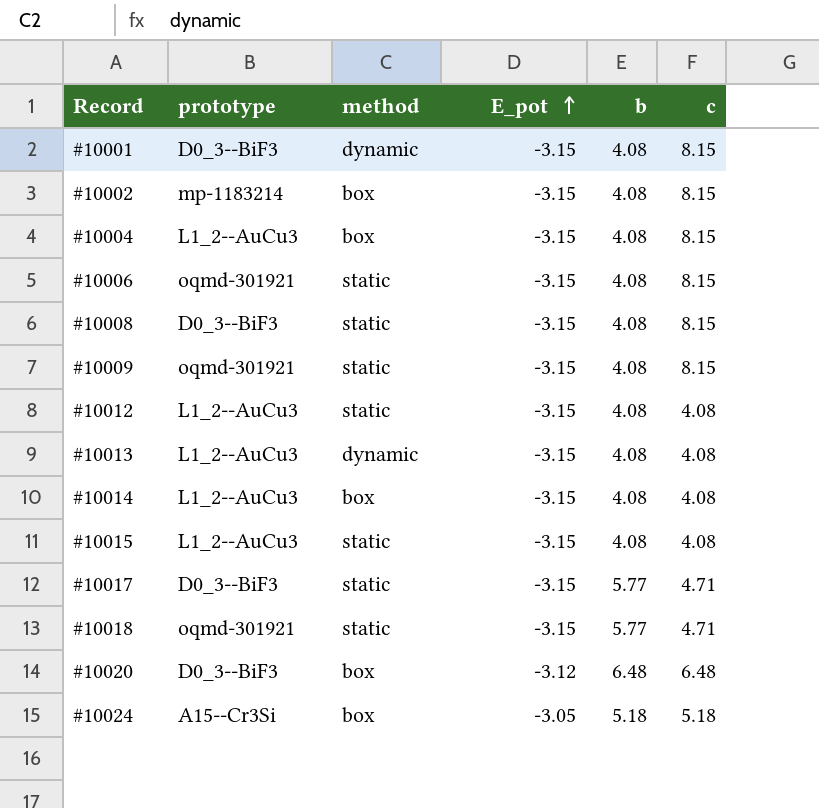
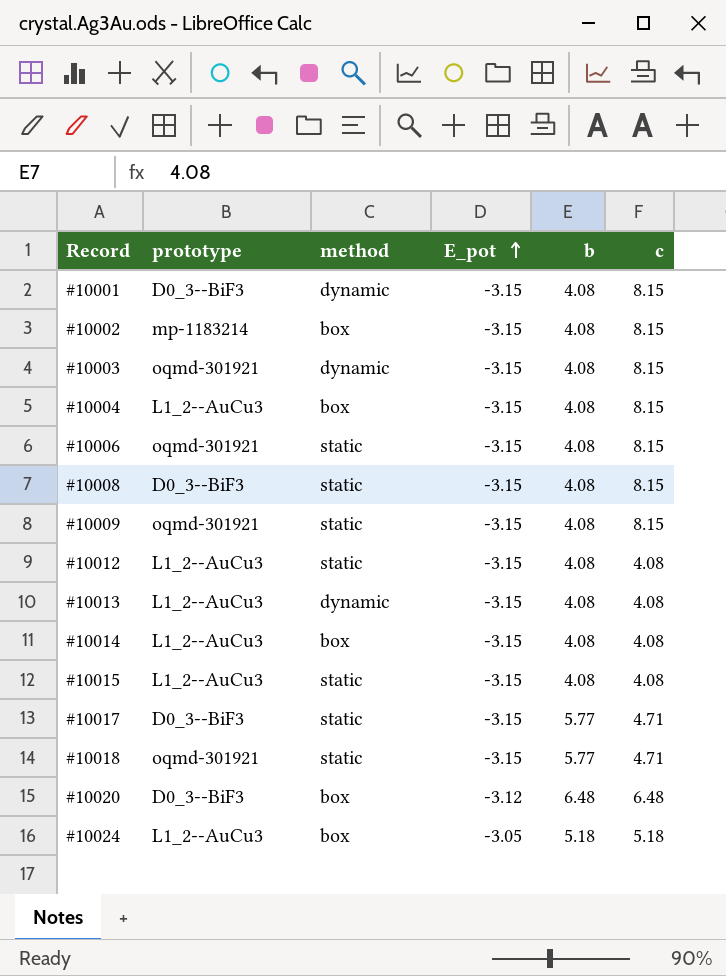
row #10003: none -> oqmd-301921 | dynamic | -3.15 | 4.08 | 8.15
#10024 | prototype: A15--Cr3Si -> L1_2--AuCu3

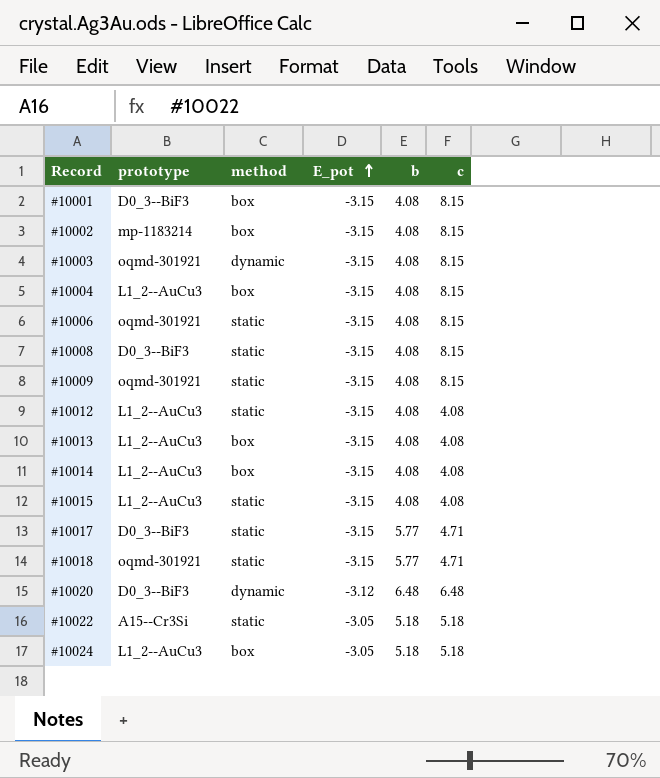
#10001 | method: dynamic -> box
#10013 | method: dynamic -> box
#10020 | method: box -> dynamic
row #10022: none -> A15--Cr3Si | static | -3.05 | 5.18 | 5.18

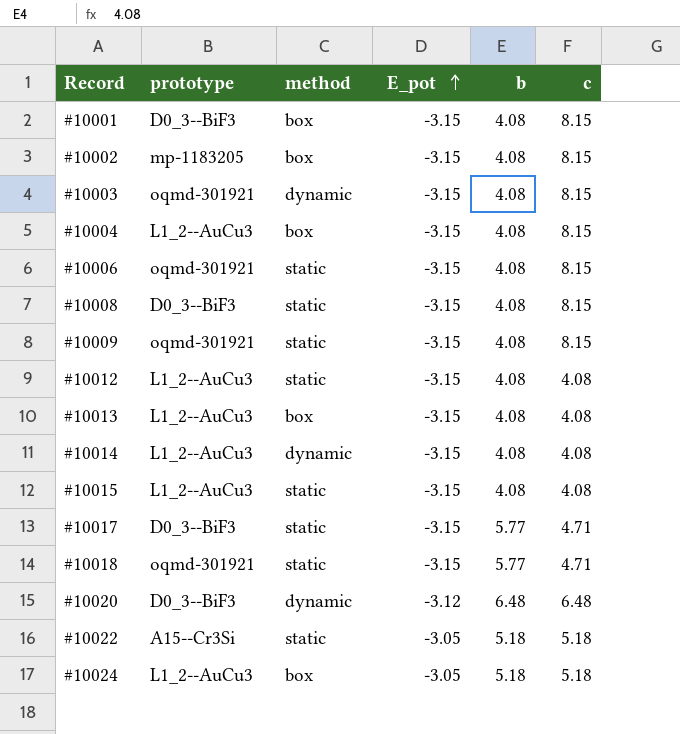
#10002 | prototype: mp-1183214 -> mp-1183205
#10014 | method: box -> dynamic

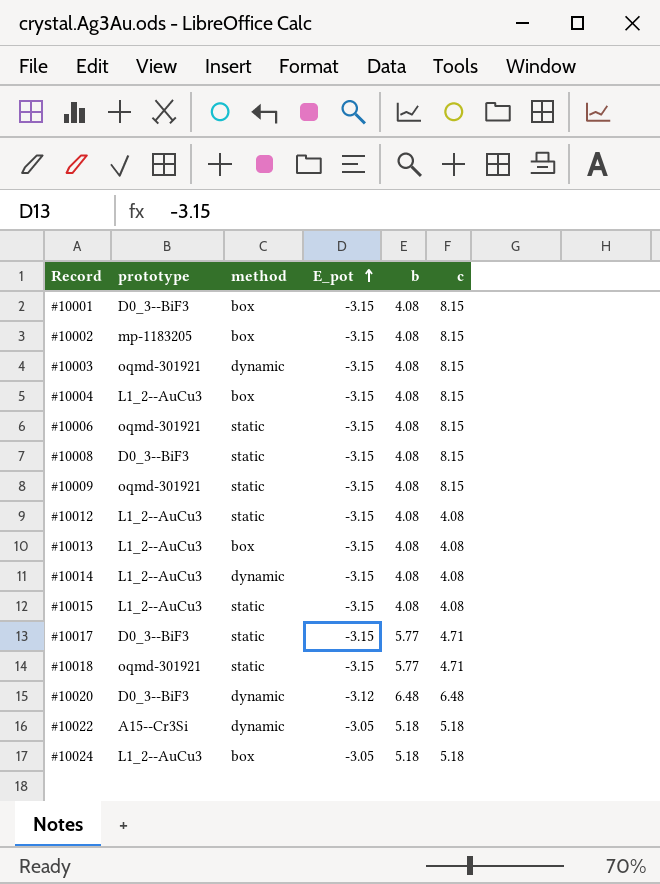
#10022 | method: static -> dynamic

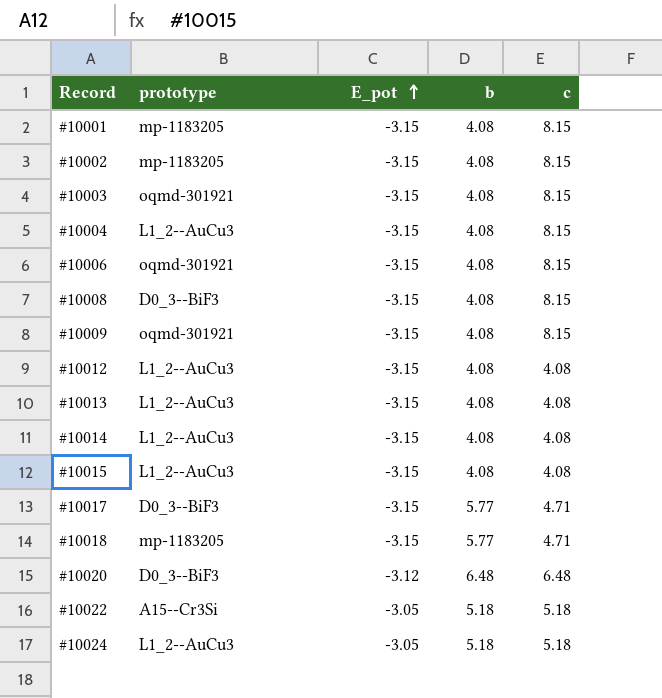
column method | position: 3 -> none
#10001 | prototype: D0_3--BiF3 -> mp-1183205
#10018 | prototype: oqmd-301921 -> mp-1183205

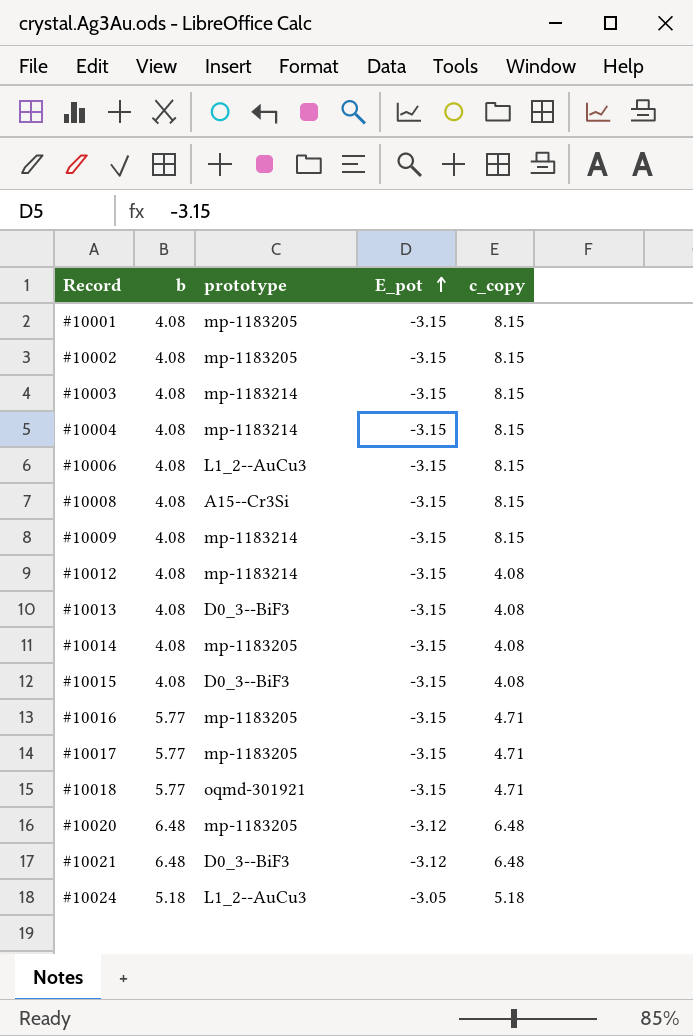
column b | position: 4 -> 2
column name: c -> c_copy
row #10022: A15--Cr3Si | -3.05 | 5.18 | 5.18 -> none
#10003 | prototype: oqmd-301921 -> mp-1183214
#10004 | prototype: L1_2--AuCu3 -> mp-1183214
#10006 | prototype: oqmd-301921 -> L1_2--AuCu3
#10008 | prototype: D0_3--BiF3 -> A15--Cr3Si
#10009 | prototype: oqmd-301921 -> mp-1183214
#10012 | prototype: L1_2--AuCu3 -> mp-1183214
#10013 | prototype: L1_2--AuCu3 -> D0_3--BiF3
#10014 | prototype: L1_2--AuCu3 -> mp-1183205
#10015 | prototype: L1_2--AuCu3 -> D0_3--BiF3
row #10016: none -> 5.77 | mp-1183205 | -3.15 | 4.71
#10017 | prototype: D0_3--BiF3 -> mp-1183205
#10018 | prototype: mp-1183205 -> oqmd-301921
#10020 | prototype: D0_3--BiF3 -> mp-1183205
row #10021: none -> 6.48 | D0_3--BiF3 | -3.12 | 6.48

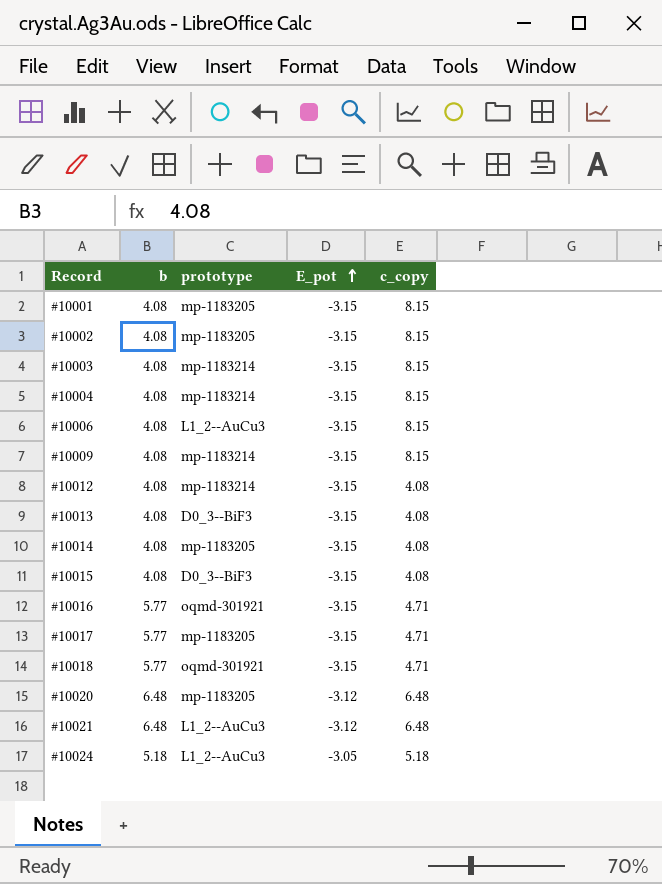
row #10008: 4.08 | A15--Cr3Si | -3.15 | 8.15 -> none
#10016 | prototype: mp-1183205 -> oqmd-301921
#10021 | prototype: D0_3--BiF3 -> L1_2--AuCu3

